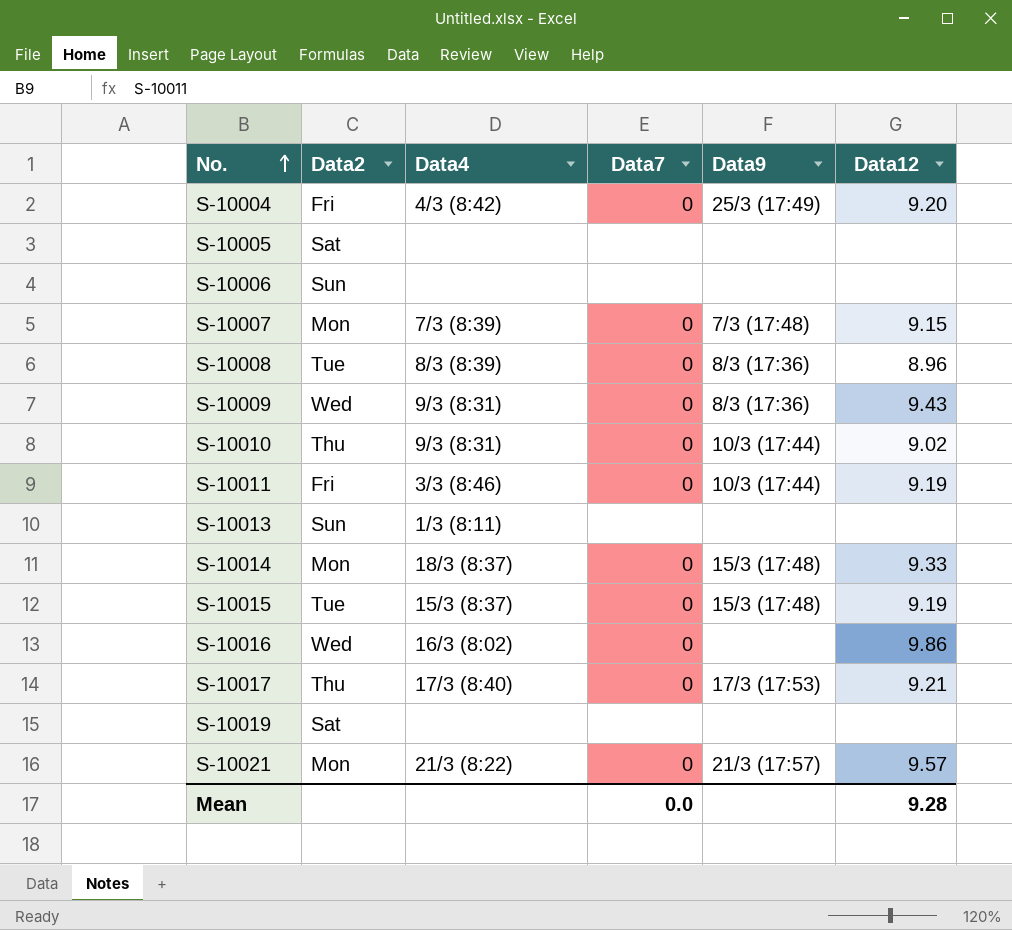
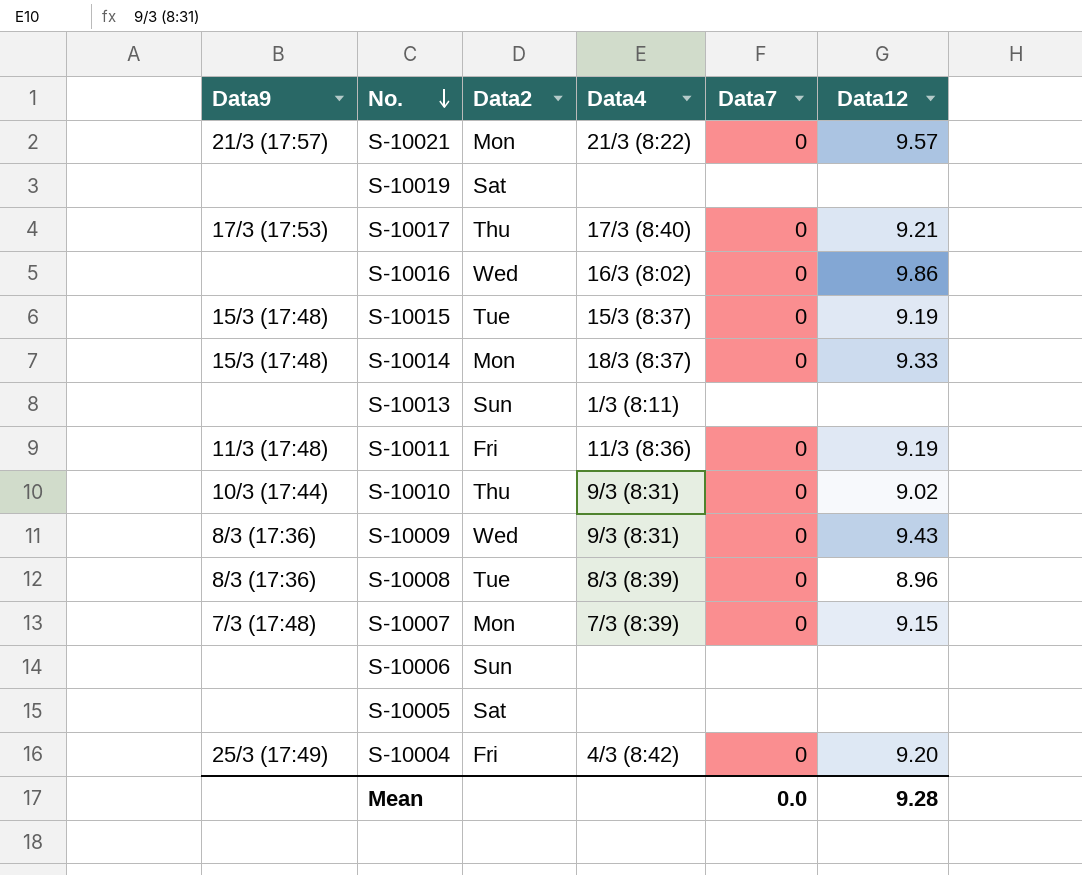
row order: No. ascending -> No. descending
column Data9 | position: 5 -> 1
S-10011 | Data9: 10/3 (17:44) -> 11/3 (17:48)
S-10011 | Data4: 3/3 (8:46) -> 11/3 (8:36)

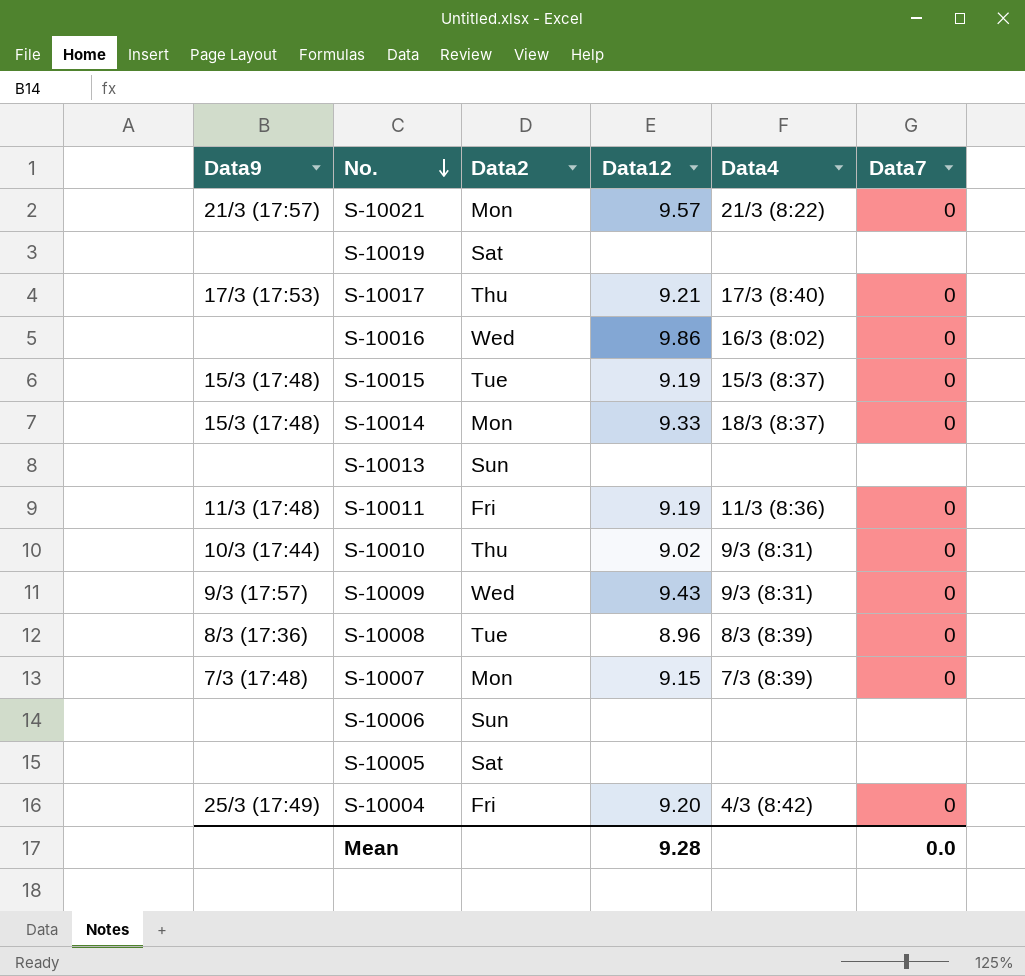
column Data12 | position: 6 -> 4
S-10013 | Data4: 1/3 (8:11) -> none
S-10009 | Data9: 8/3 (17:36) -> 9/3 (17:57)

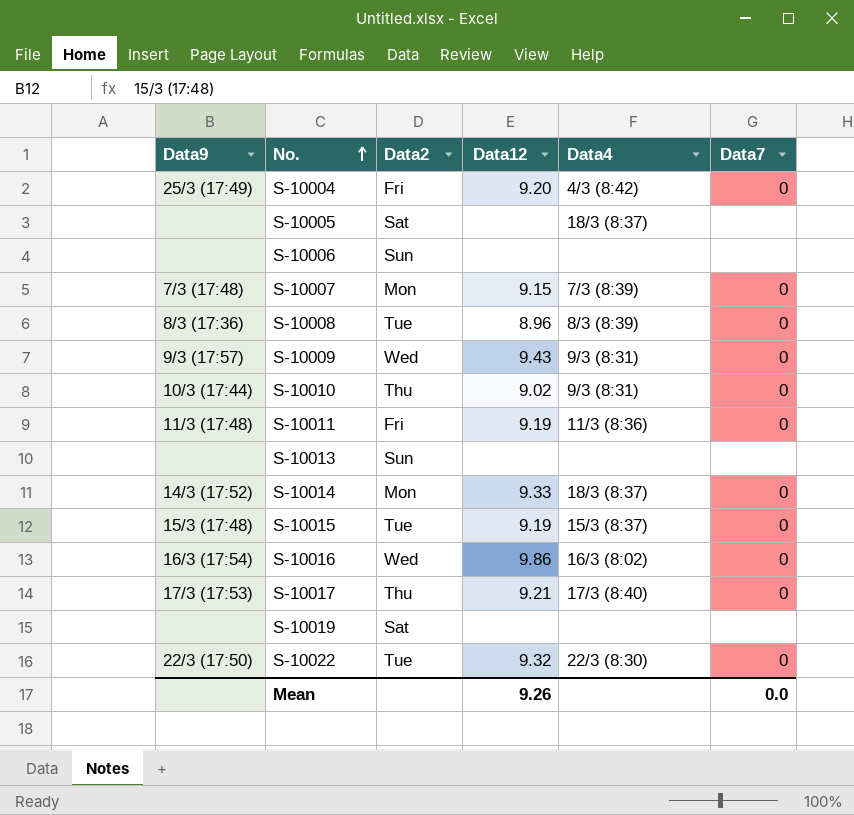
row order: No. descending -> No. ascending
row S-10021: 21/3 (17:57) | Mon | 9.57 | 21/3 (8:22) | 0 -> none
S-10005 | Data4: none -> 18/3 (8:37)
S-10014 | Data9: 15/3 (17:48) -> 14/3 (17:52)
S-10016 | Data9: none -> 16/3 (17:54)
row S-10022: none -> 22/3 (17:50) | Tue | 9.32 | 22/3 (8:30) | 0
Mean | Data12: 9.28 -> 9.26

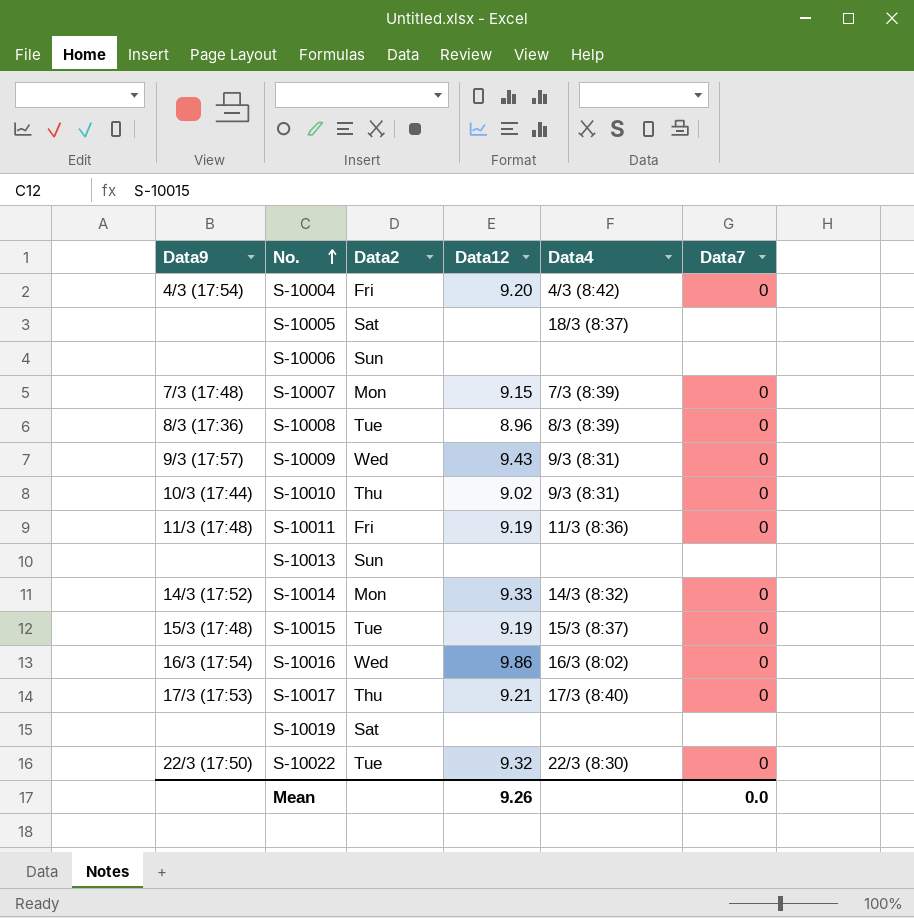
S-10004 | Data9: 25/3 (17:49) -> 4/3 (17:54)
S-10014 | Data4: 18/3 (8:37) -> 14/3 (8:32)

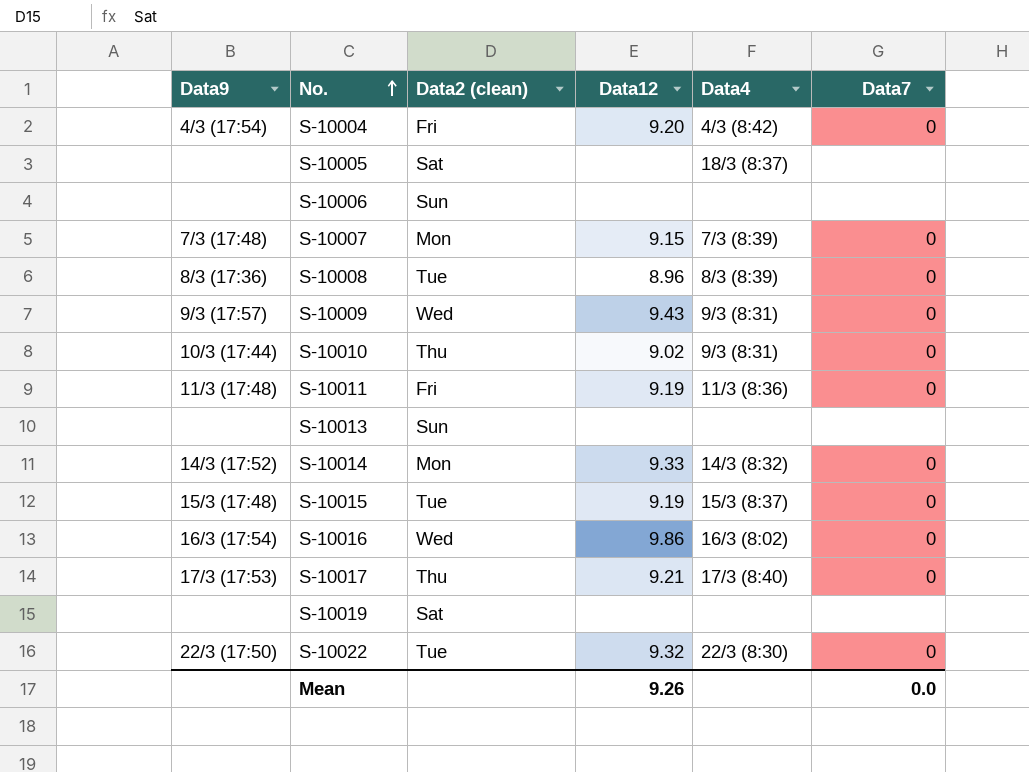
column name: Data2 -> Data2 (clean)

